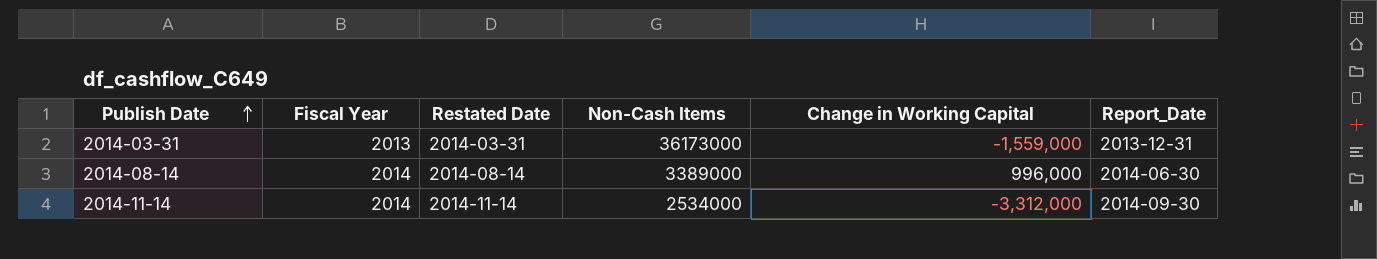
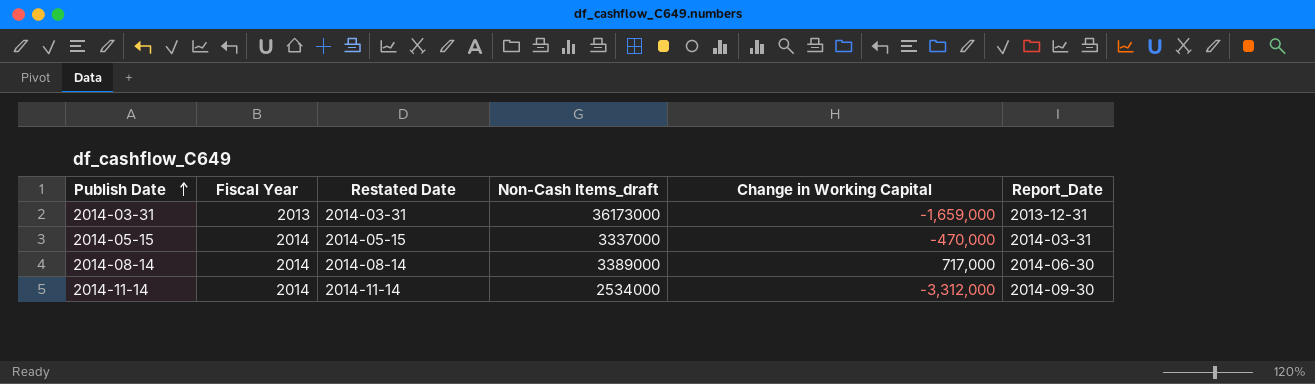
column name: Non-Cash Items -> Non-Cash Items_draft
2014-03-31 | Change in Working Capital: -1,559,000 -> -1,659,000
row 2014-05-15: none -> 2014 | 2014-05-15 | 3337000 | -470,000 | 2014-03-31
2014-08-14 | Change in Working Capital: 996,000 -> 717,000

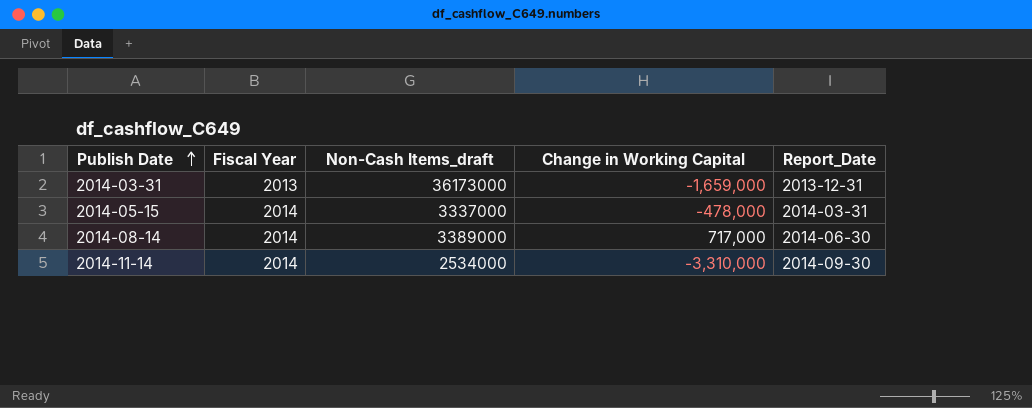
column Restated Date | position: 3 -> none
2014-05-15 | Change in Working Capital: -470,000 -> -478,000
2014-11-14 | Change in Working Capital: -3,312,000 -> -3,310,000

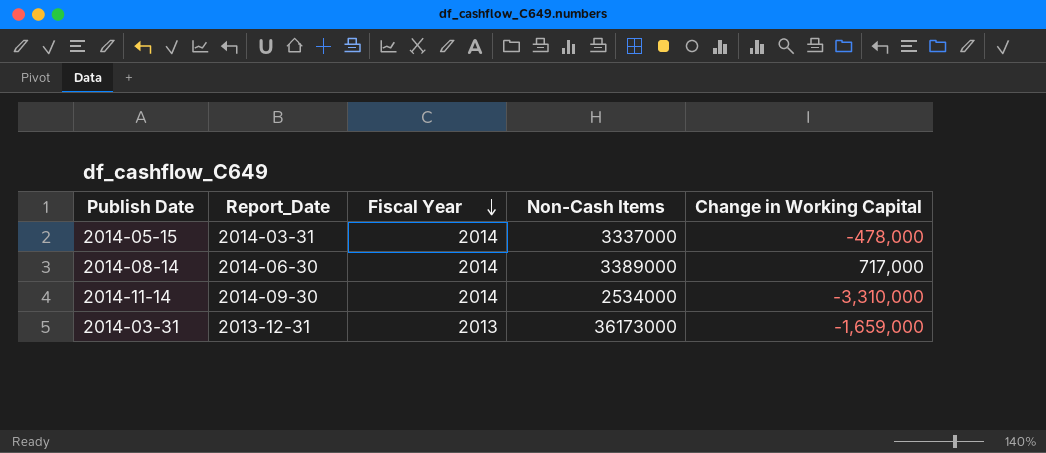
row order: Publish Date ascending -> Fiscal Year descending
column Report_Date | position: 5 -> 2
column name: Non-Cash Items_draft -> Non-Cash Items

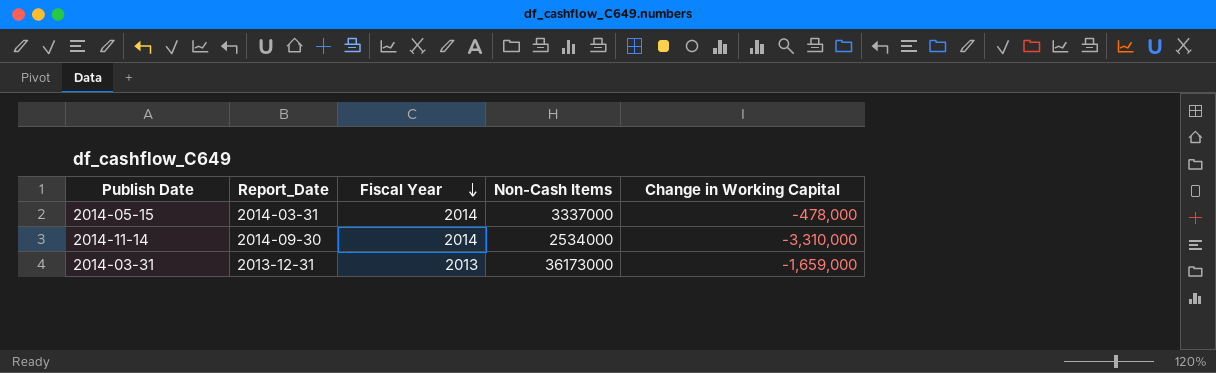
row 2014-08-14: 2014-06-30 | 2014 | 3389000 | 717,000 -> none

